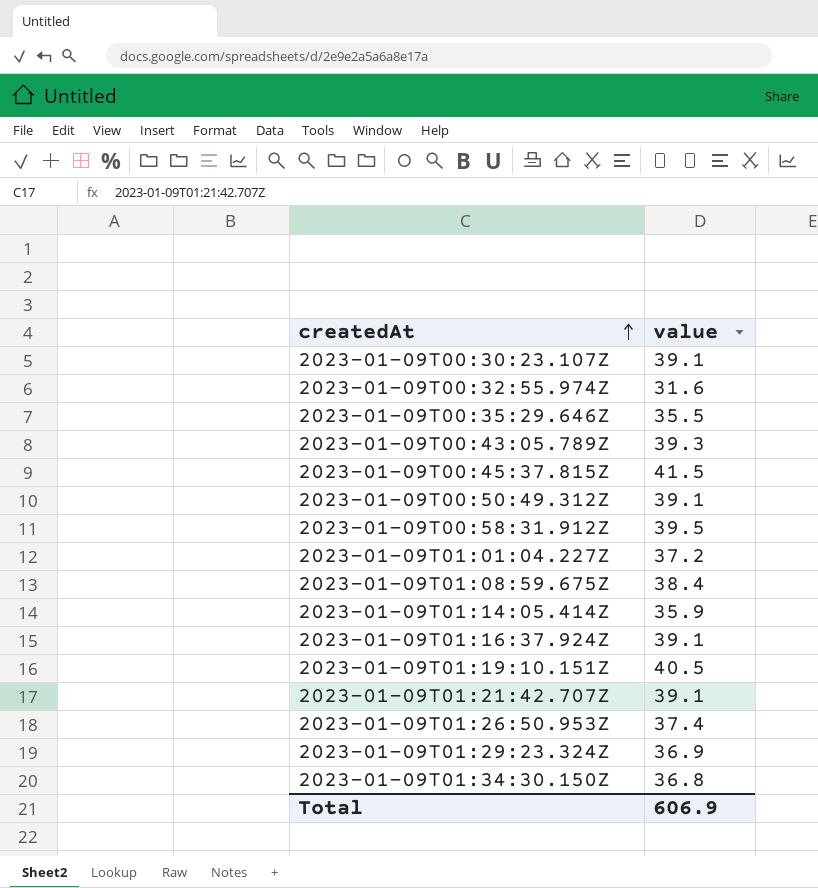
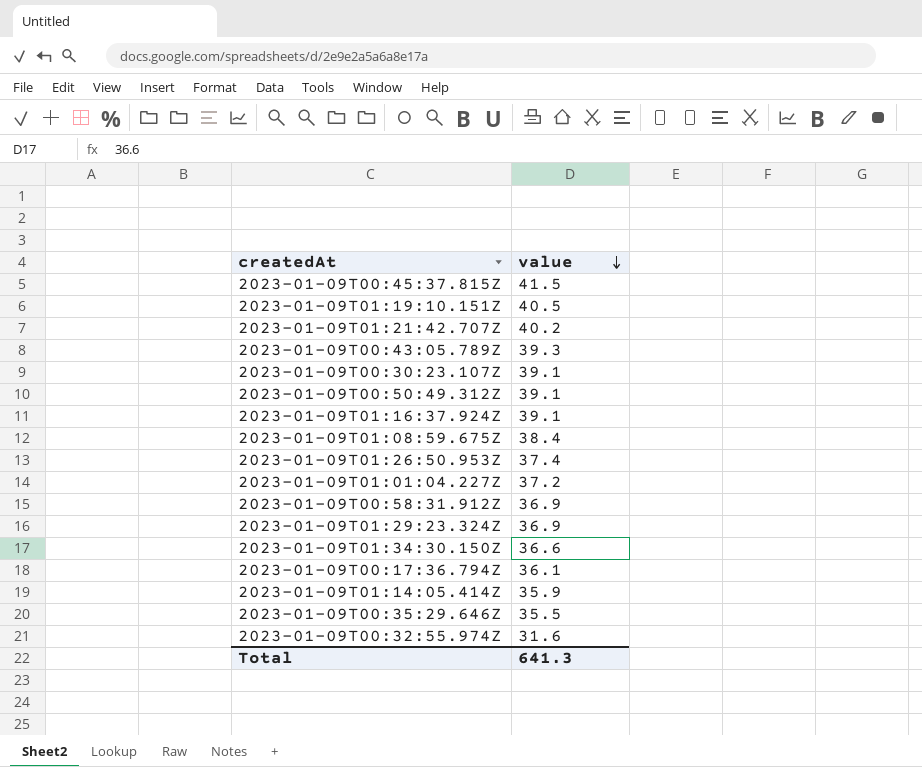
row order: createdAt ascending -> value descending
2023-01-09T01:21:42.707Z | value: 39.1 -> 40.2
2023-01-09T00:58:31.912Z | value: 39.5 -> 36.9
2023-01-09T01:34:30.150Z | value: 36.8 -> 36.6
row 2023-01-09T00:17:36.794Z: none -> 36.1
Total | value: 606.9 -> 641.3

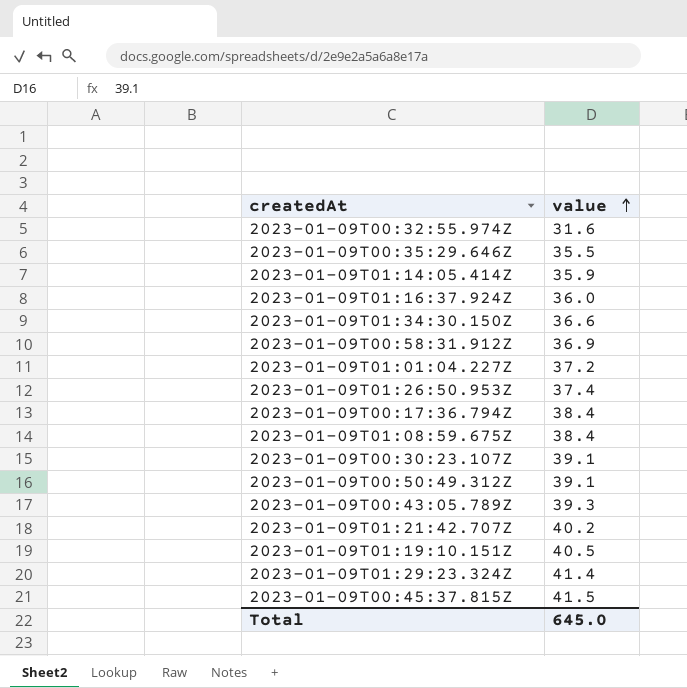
row order: value descending -> value ascending
2023-01-09T01:16:37.924Z | value: 39.1 -> 36.0
2023-01-09T00:17:36.794Z | value: 36.1 -> 38.4
2023-01-09T01:29:23.324Z | value: 36.9 -> 41.4
Total | value: 641.3 -> 645.0

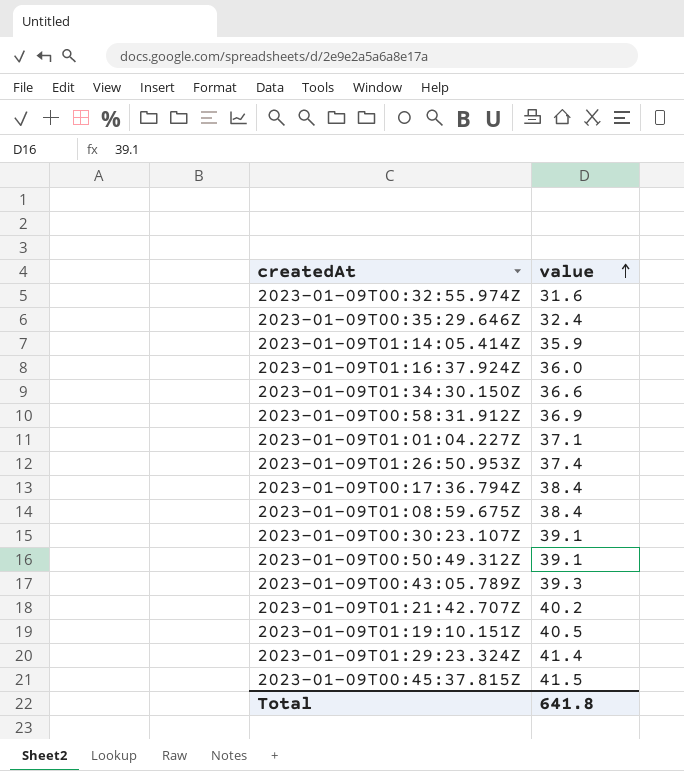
2023-01-09T00:35:29.646Z | value: 35.5 -> 32.4
2023-01-09T01:01:04.227Z | value: 37.2 -> 37.1
Total | value: 645.0 -> 641.8

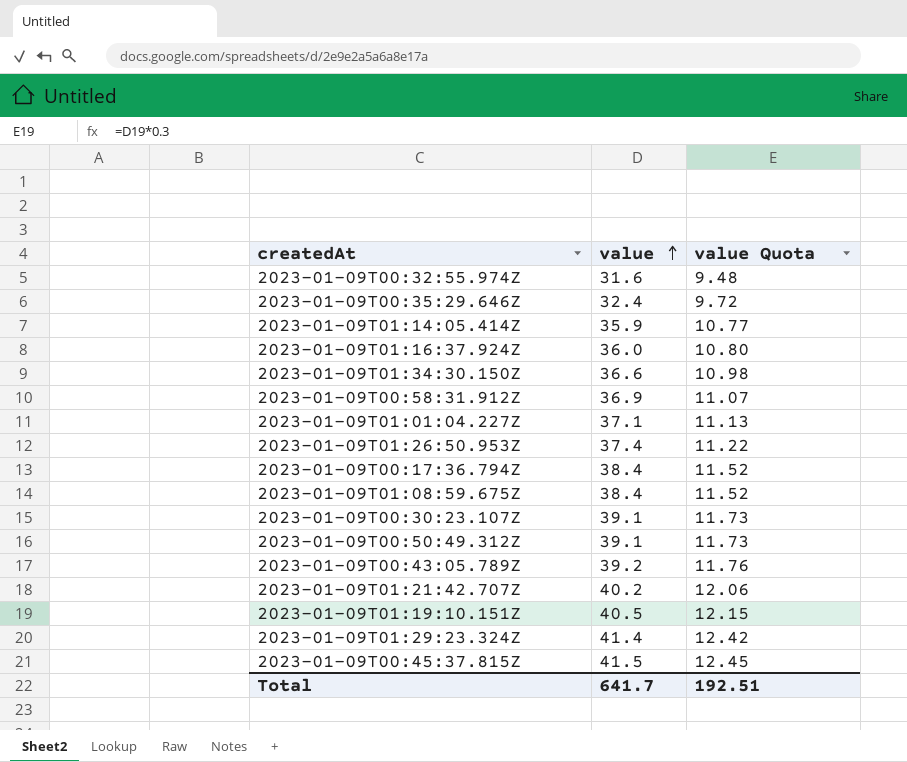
column value Quota | formula: none -> [value] * 0.3
2023-01-09T00:43:05.789Z | value: 39.3 -> 39.2
Total | value: 641.8 -> 641.7

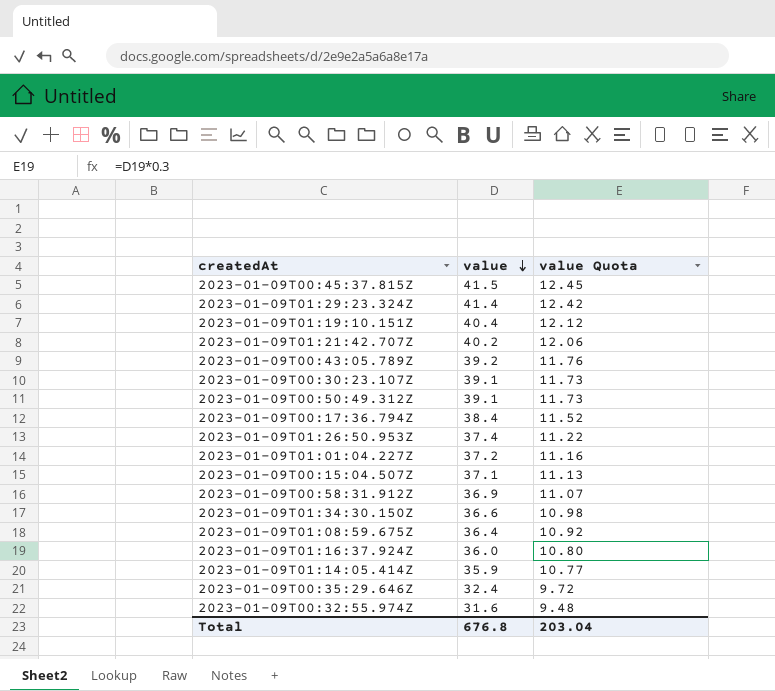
row order: value ascending -> value descending
2023-01-09T01:19:10.151Z | value: 40.5 -> 40.4
2023-01-09T01:19:10.151Z | value Quota: 12.15 -> 12.12
2023-01-09T01:01:04.227Z | value: 37.1 -> 37.2
2023-01-09T01:01:04.227Z | value Quota: 11.13 -> 11.16
row 2023-01-09T00:15:04.507Z: none -> 37.1 | 11.13
2023-01-09T01:08:59.675Z | value: 38.4 -> 36.4
2023-01-09T01:08:59.675Z | value Quota: 11.52 -> 10.92
Total | value: 641.7 -> 676.8
Total | value Quota: 192.51 -> 203.04

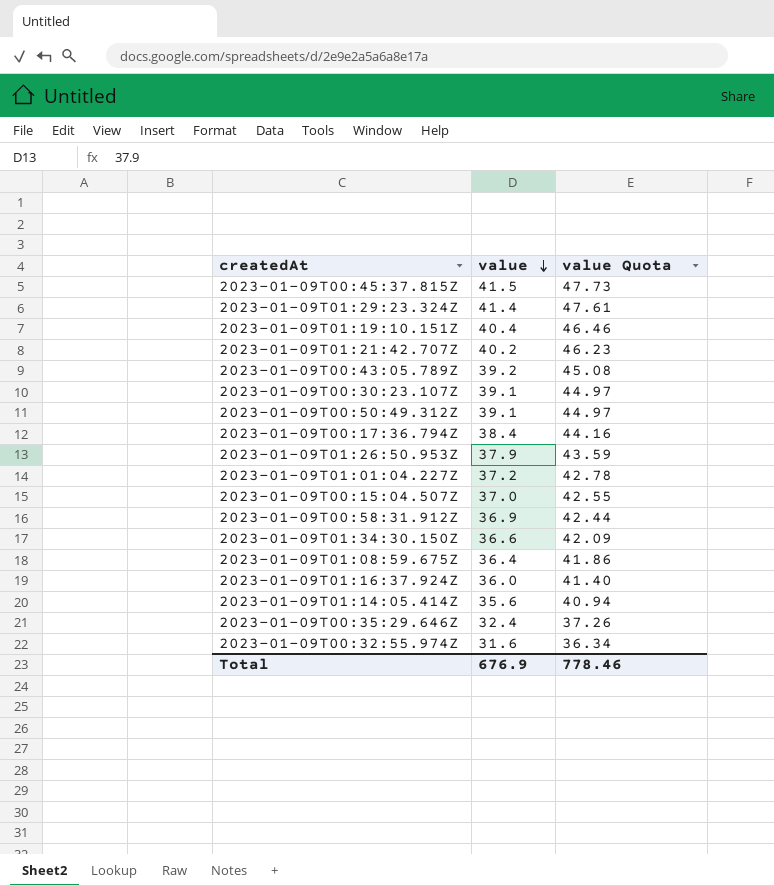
column value Quota | formula: [value] * 0.3 -> [value] * 1.15
2023-01-09T01:26:50.953Z | value: 37.4 -> 37.9
2023-01-09T00:15:04.507Z | value: 37.1 -> 37.0
2023-01-09T01:14:05.414Z | value: 35.9 -> 35.6
Total | value: 676.8 -> 676.9
Total | value Quota: 203.04 -> 778.46

